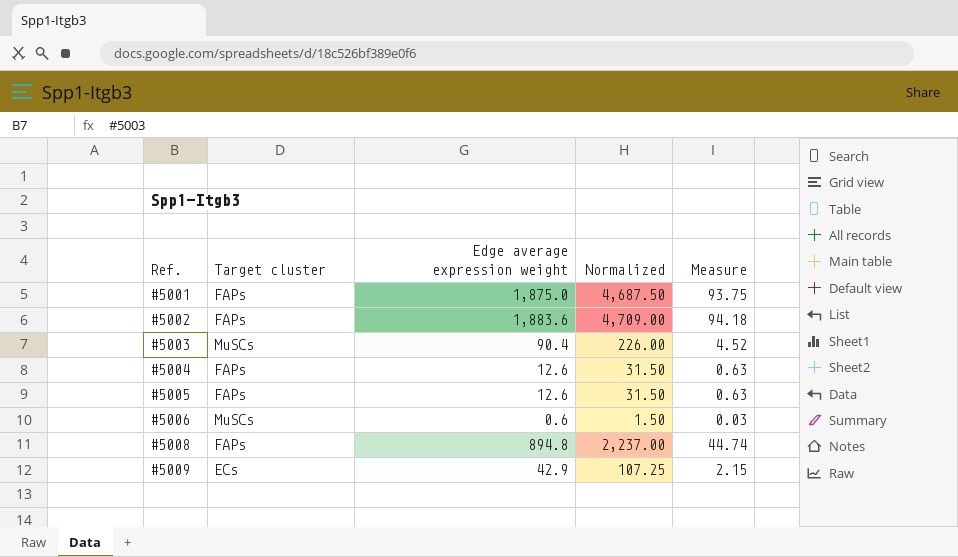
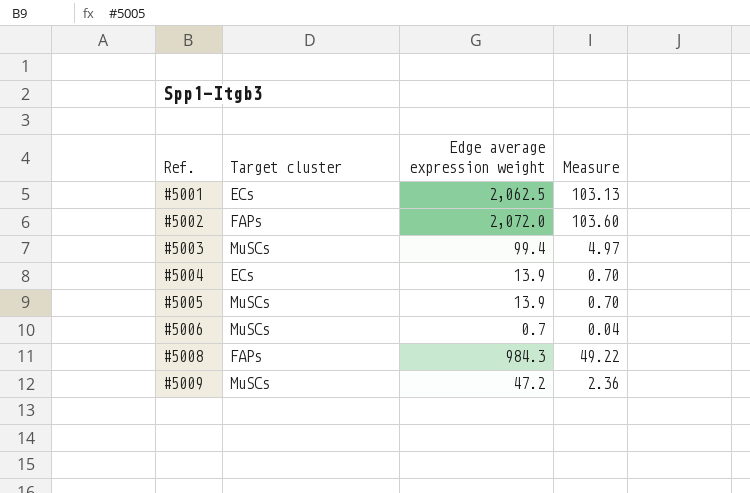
column Normalized | formula: [Edge average expression weight] * 2.5 -> none
#5001 | Target cluster: FAPs -> ECs
#5001 | Edge average expression weight: 1,875.0 -> 2,062.5
#5001 | Measure: 93.75 -> 103.13
#5002 | Edge average expression weight: 1,883.6 -> 2,072.0
#5002 | Measure: 94.18 -> 103.60
#5003 | Edge average expression weight: 90.4 -> 99.4
#5003 | Measure: 4.52 -> 4.97
#5004 | Target cluster: FAPs -> ECs
#5004 | Edge average expression weight: 12.6 -> 13.9
#5004 | Measure: 0.63 -> 0.70
#5005 | Target cluster: FAPs -> MuSCs
#5005 | Edge average expression weight: 12.6 -> 13.9
#5005 | Measure: 0.63 -> 0.70
#5006 | Edge average expression weight: 0.6 -> 0.7
#5006 | Measure: 0.03 -> 0.04
#5008 | Edge average expression weight: 894.8 -> 984.3
#5008 | Measure: 44.74 -> 49.22
#5009 | Target cluster: ECs -> MuSCs
#5009 | Edge average expression weight: 42.9 -> 47.2
#5009 | Measure: 2.15 -> 2.36

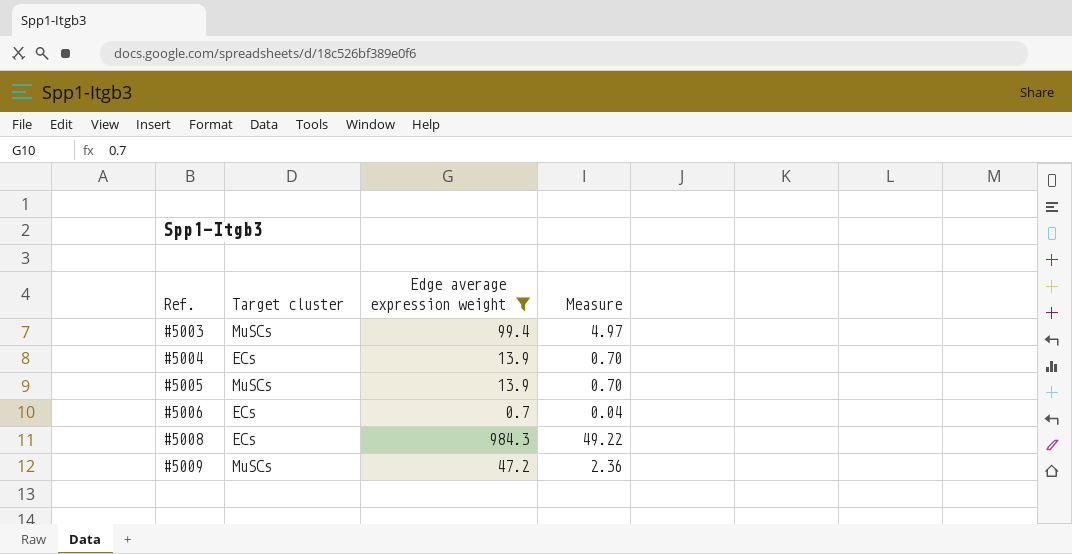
filter: none -> Edge average expression weight <= 984.3
#5006 | Target cluster: MuSCs -> ECs
#5008 | Target cluster: FAPs -> ECs

